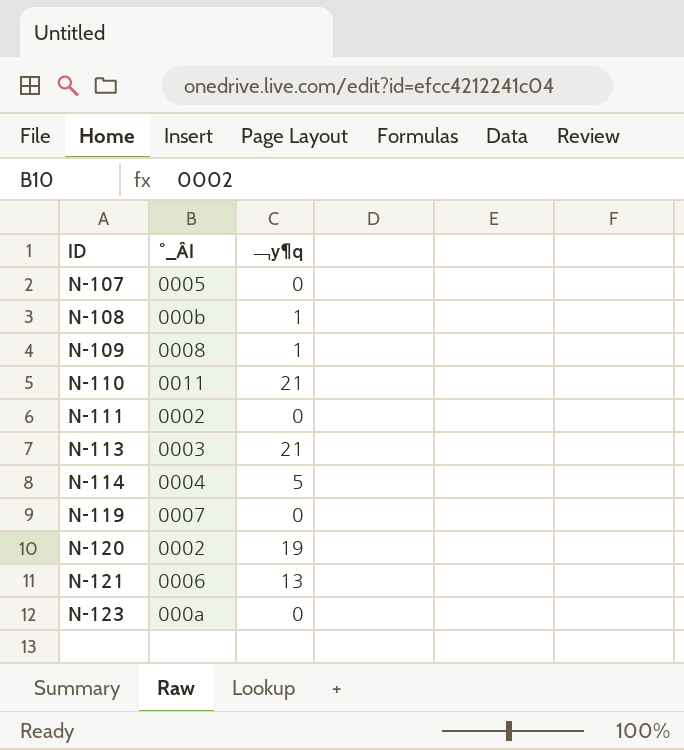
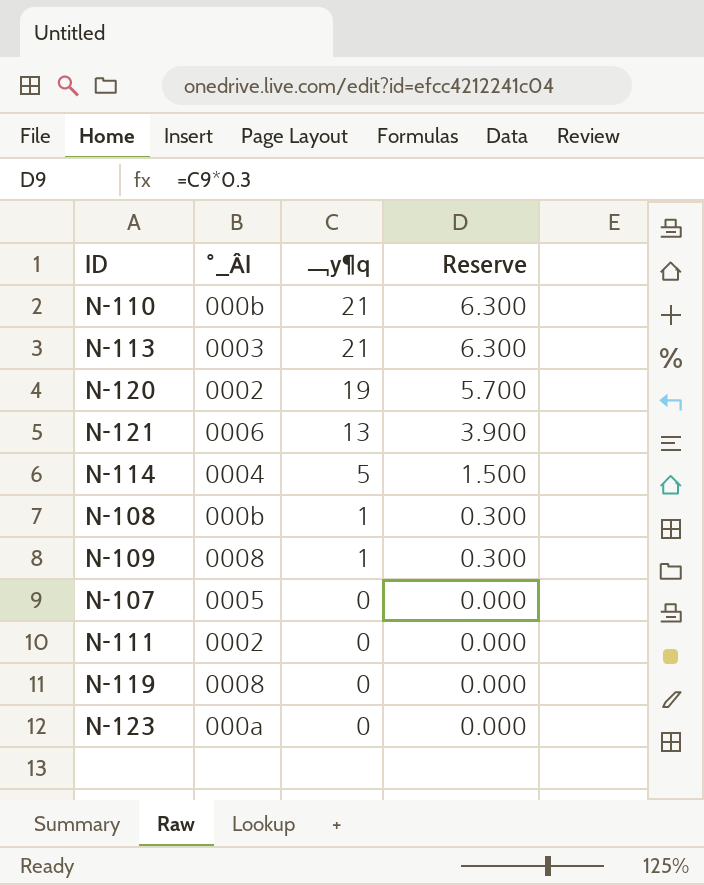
row order: ID ascending -> ¬y¶q descending
column Reserve | formula: none -> [¬y¶q] * 0.3
N-110 | °_ÂI: 0011 -> 000b
N-119 | °_ÂI: 0007 -> 0008

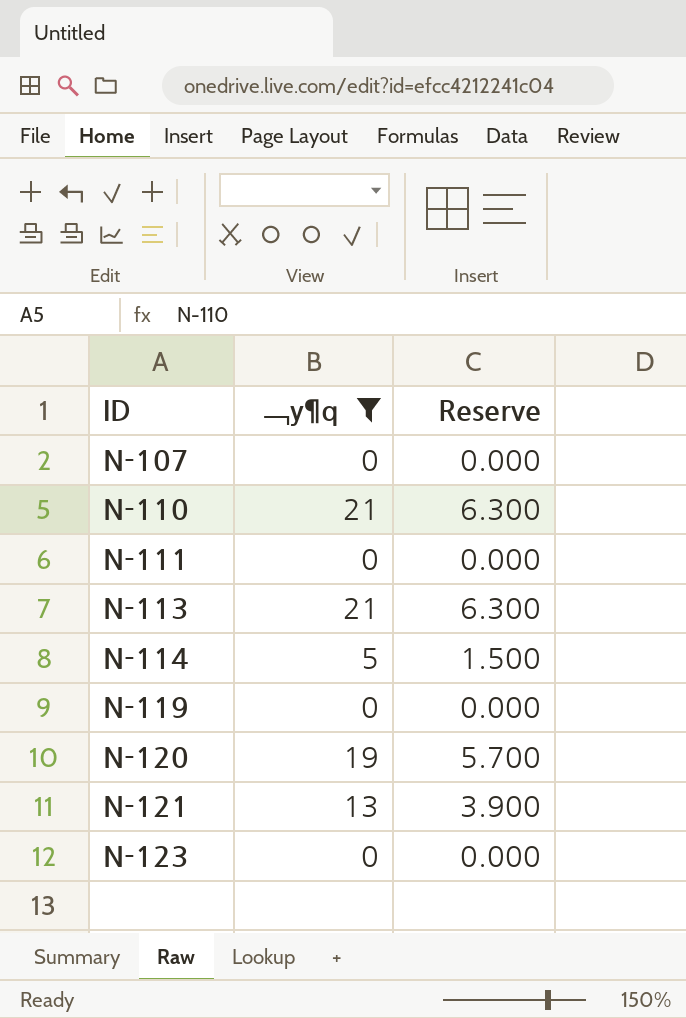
filter: none -> ¬y¶q != 1
row order: ¬y¶q descending -> ID ascending
column °_ÂI | position: 2 -> none

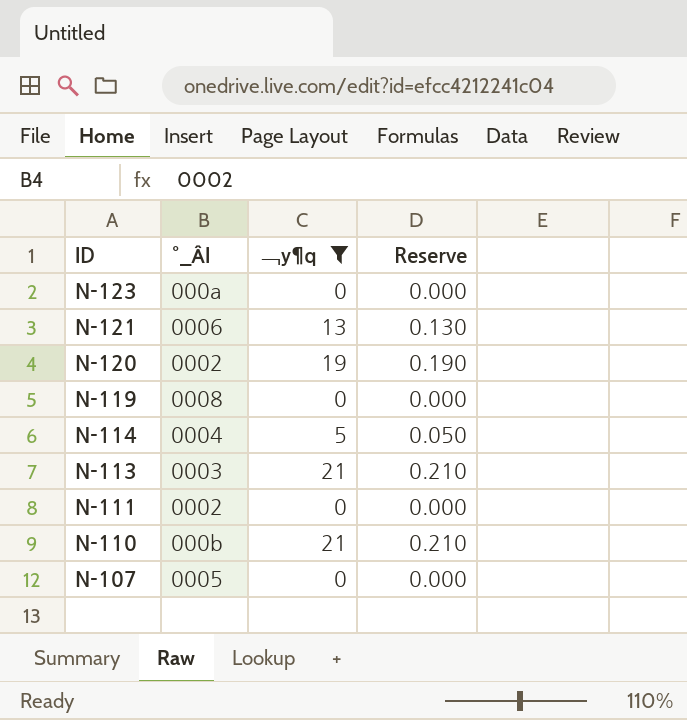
row order: ID ascending -> ID descending
column °_ÂI | position: none -> 2
column Reserve | formula: [¬y¶q] * 0.3 -> [¬y¶q] * 0.01

